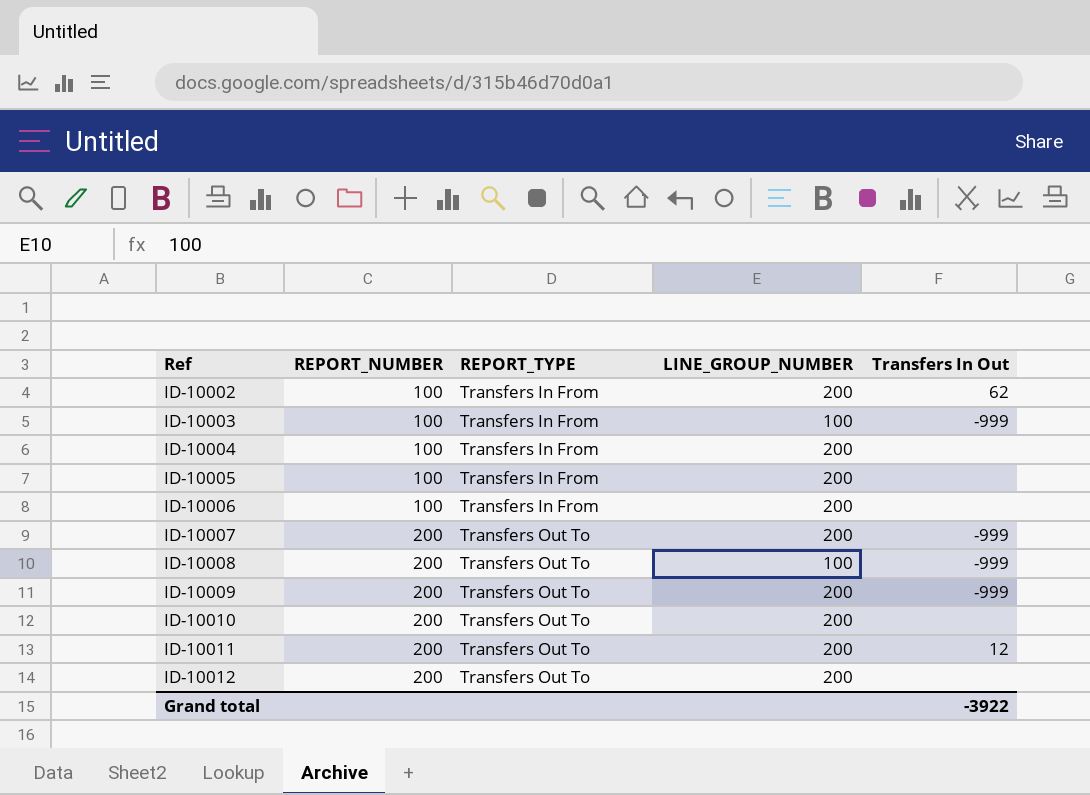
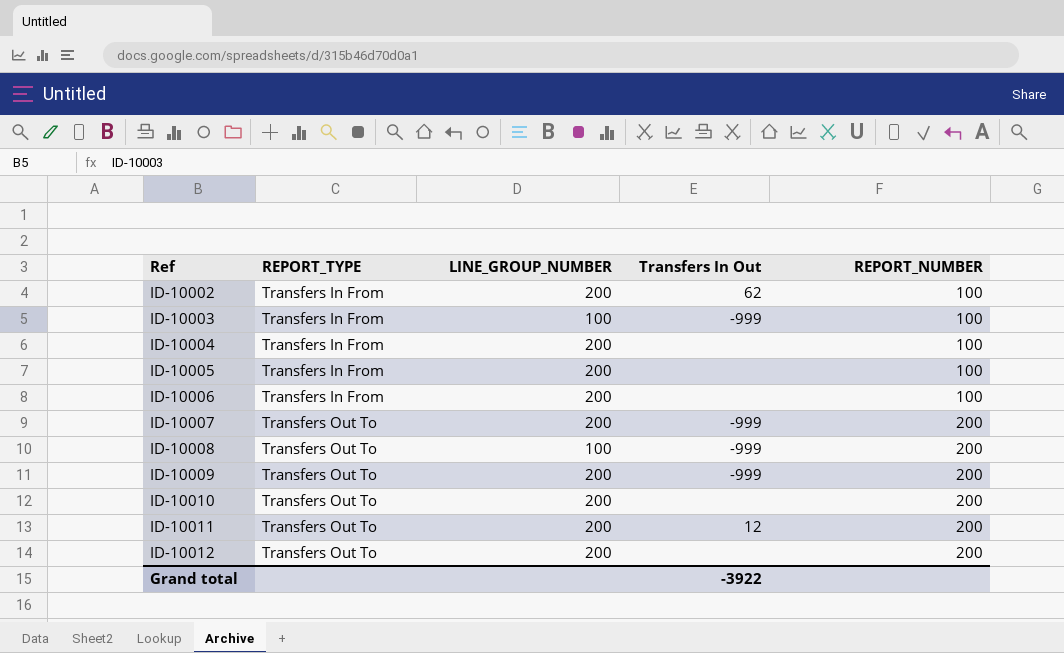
column REPORT_NUMBER | position: 2 -> 5

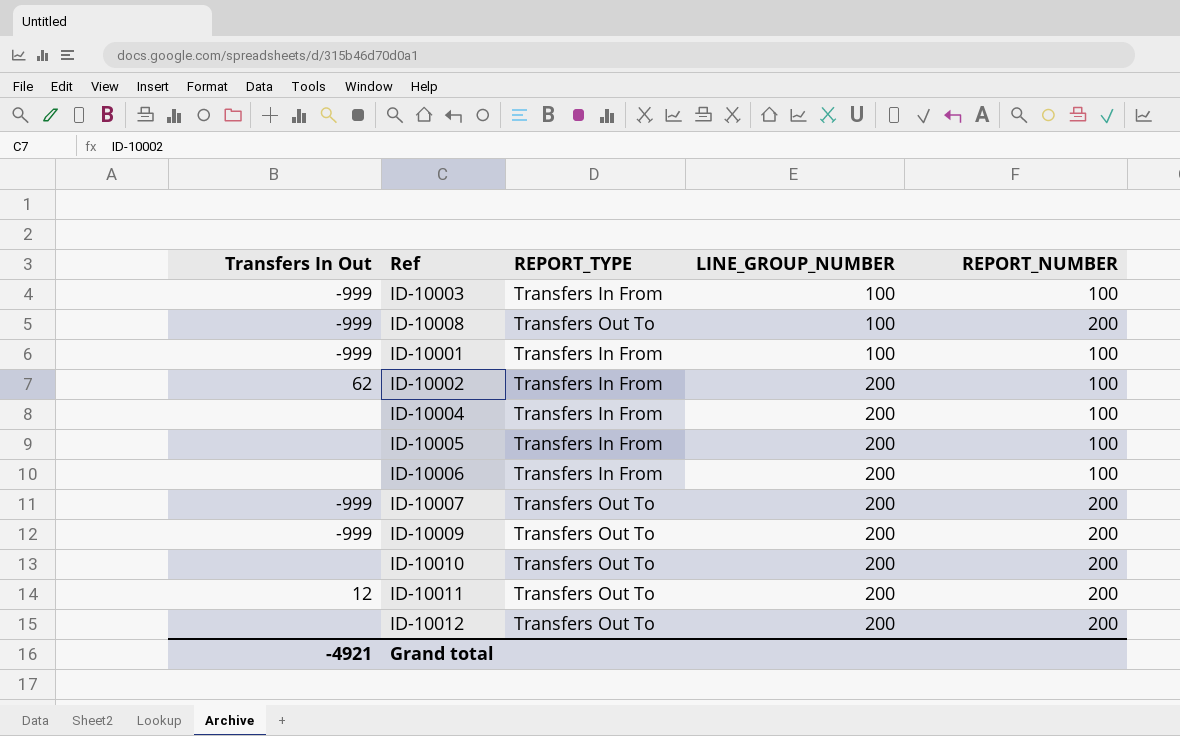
row order: Ref ascending -> LINE_GROUP_NUMBER ascending
column Transfers In Out | position: 4 -> 1
row ID-10001: none -> -999 | Transfers In From | 100 | 100
Grand total | Transfers In Out: -3922 -> -4921

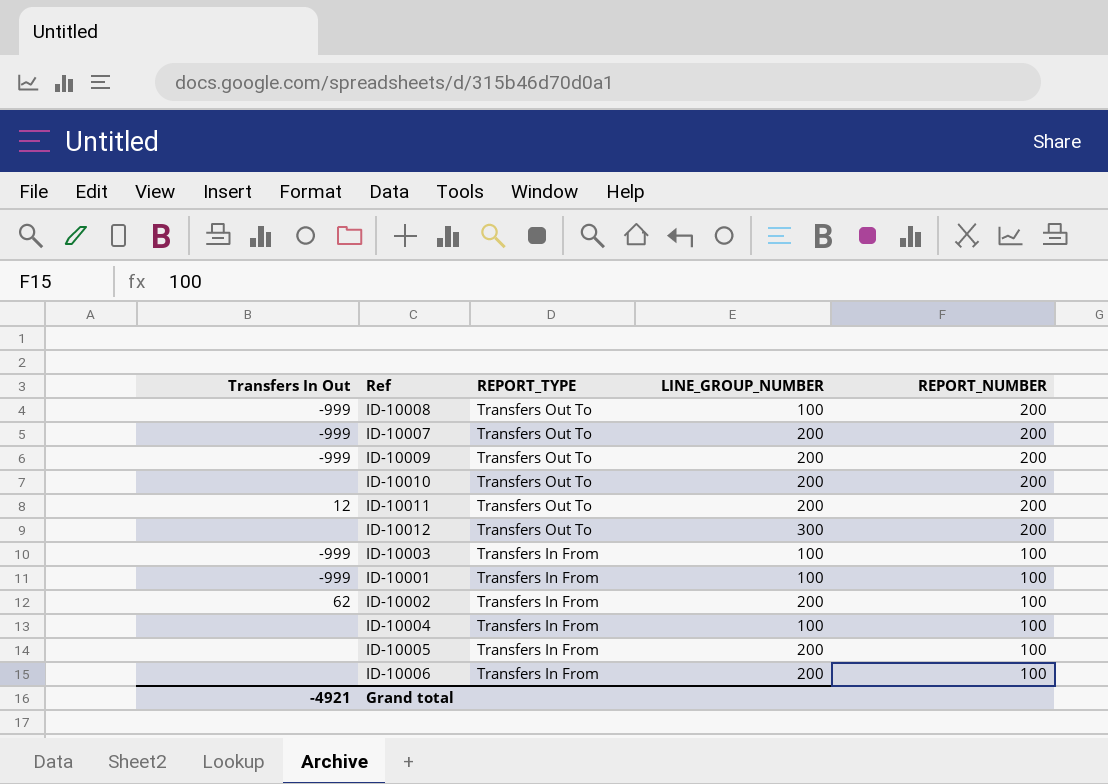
row order: LINE_GROUP_NUMBER ascending -> REPORT_TYPE descending
ID-10012 | LINE_GROUP_NUMBER: 200 -> 300
ID-10004 | LINE_GROUP_NUMBER: 200 -> 100

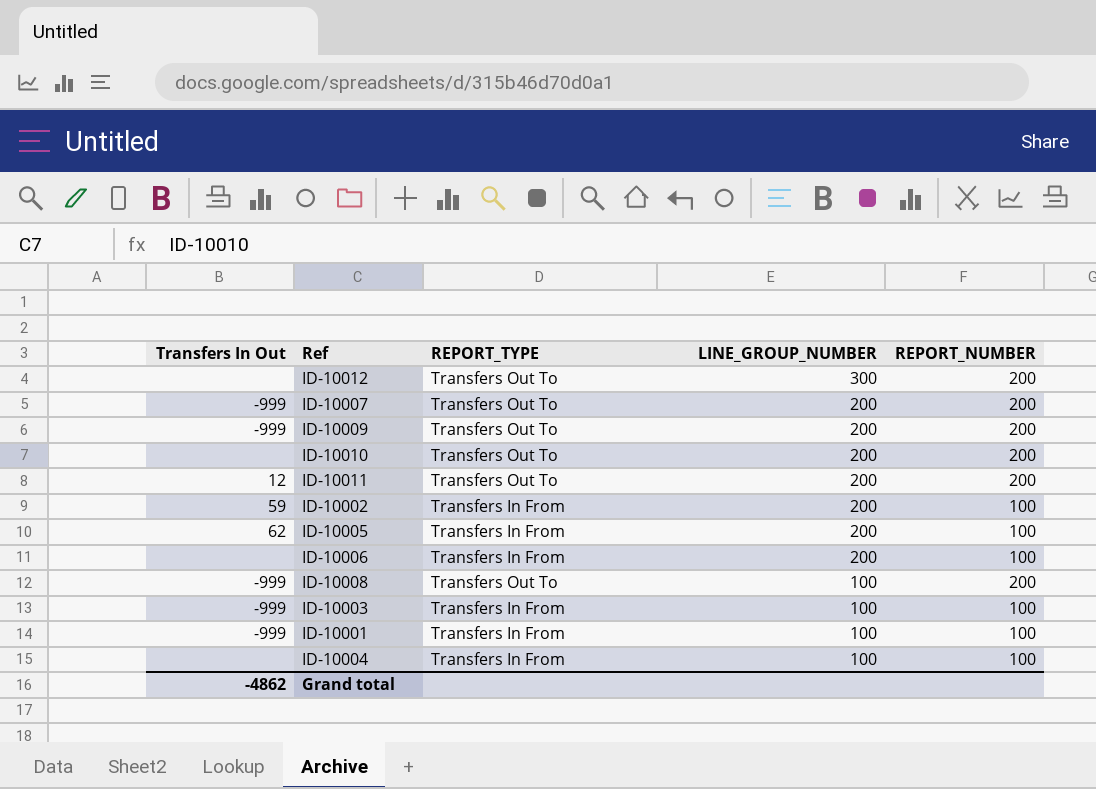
row order: REPORT_TYPE descending -> LINE_GROUP_NUMBER descending
ID-10002 | Transfers In Out: 62 -> 59
ID-10005 | Transfers In Out: none -> 62
Grand total | Transfers In Out: -4921 -> -4862

